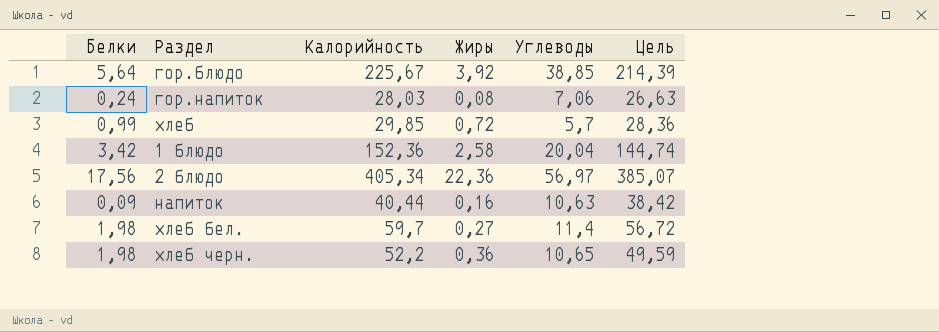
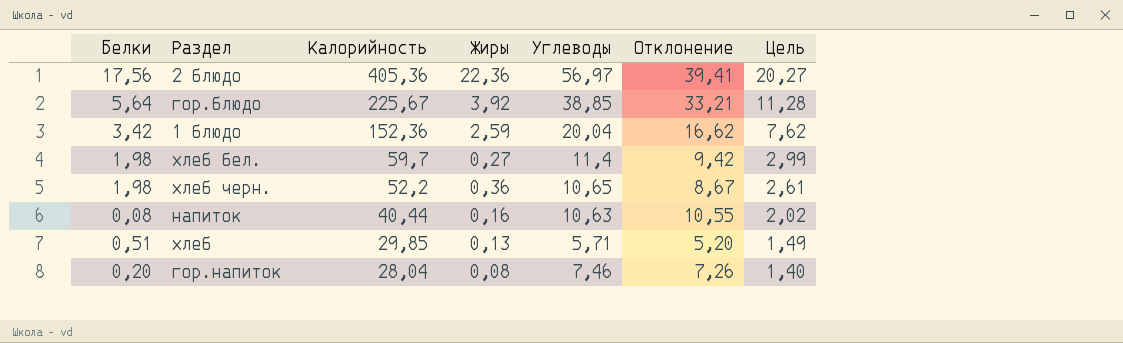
row order: none -> Калорийность descending
column Отклонение | formula: none -> [Углеводы] - [Белки]
column Цель | formula: [Калорийность] * 0,95 -> [Калорийность] * 0,05
2 блюдо | Калорийность: 405,34 -> 405,36
1 блюдо | Жиры: 2,58 -> 2,59
напиток | Белки: 0,09 -> 0,08
хлеб | Белки: 0,99 -> 0,51
хлеб | Жиры: 0,72 -> 0,13
хлеб | Углеводы: 5,7 -> 5,71
гор.напиток | Белки: 0,24 -> 0,20
гор.напиток | Калорийность: 28,03 -> 28,04
гор.напиток | Углеводы: 7,06 -> 7,46

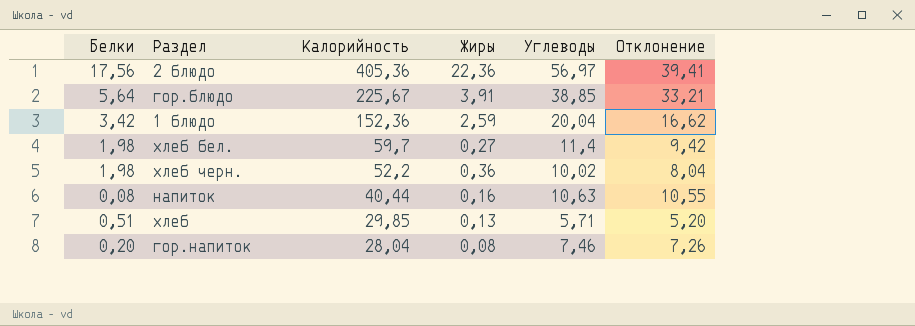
column Цель | formula: [Калорийность] * 0,05 -> none
гор.блюдо | Жиры: 3,92 -> 3,91
хлеб черн. | Углеводы: 10,65 -> 10,02
хлеб черн. | Отклонение: 8,67 -> 8,04

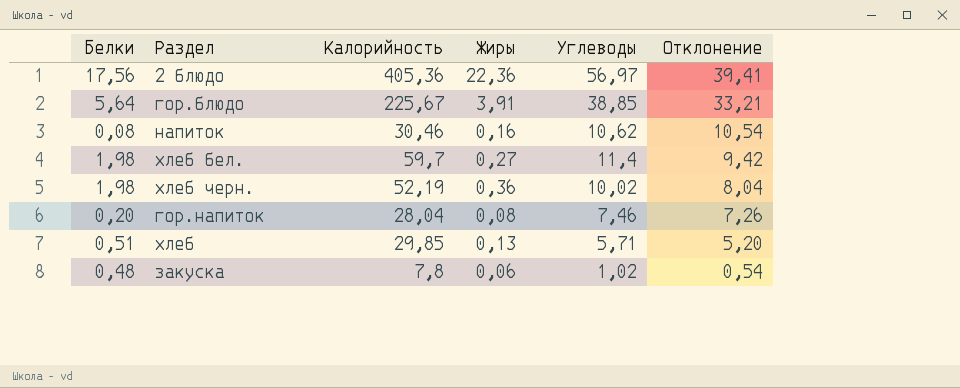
row order: Калорийность descending -> Отклонение descending
row 1 блюдо: 3,42 | 152,36 | 2,59 | 20,04 | 16,62 -> none
напиток | Калорийность: 40,44 -> 30,46
напиток | Углеводы: 10,63 -> 10,62
напиток | Отклонение: 10,55 -> 10,54
хлеб черн. | Калорийность: 52,2 -> 52,19
row закуска: none -> 0,48 | 7,8 | 0,06 | 1,02 | 0,54

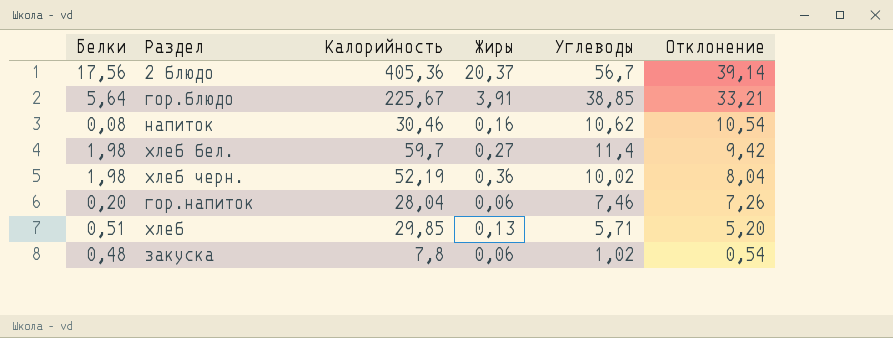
2 блюдо | Жиры: 22,36 -> 20,37
2 блюдо | Углеводы: 56,97 -> 56,7
2 блюдо | Отклонение: 39,41 -> 39,14
гор.напиток | Жиры: 0,08 -> 0,06

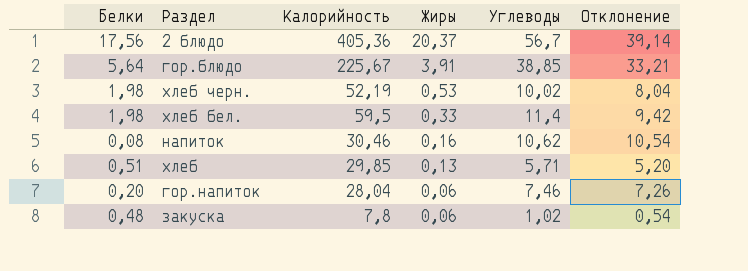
row order: Отклонение descending -> Жиры descending
хлеб черн. | Жиры: 0,36 -> 0,53
хлеб бел. | Калорийность: 59,7 -> 59,5
хлеб бел. | Жиры: 0,27 -> 0,33

